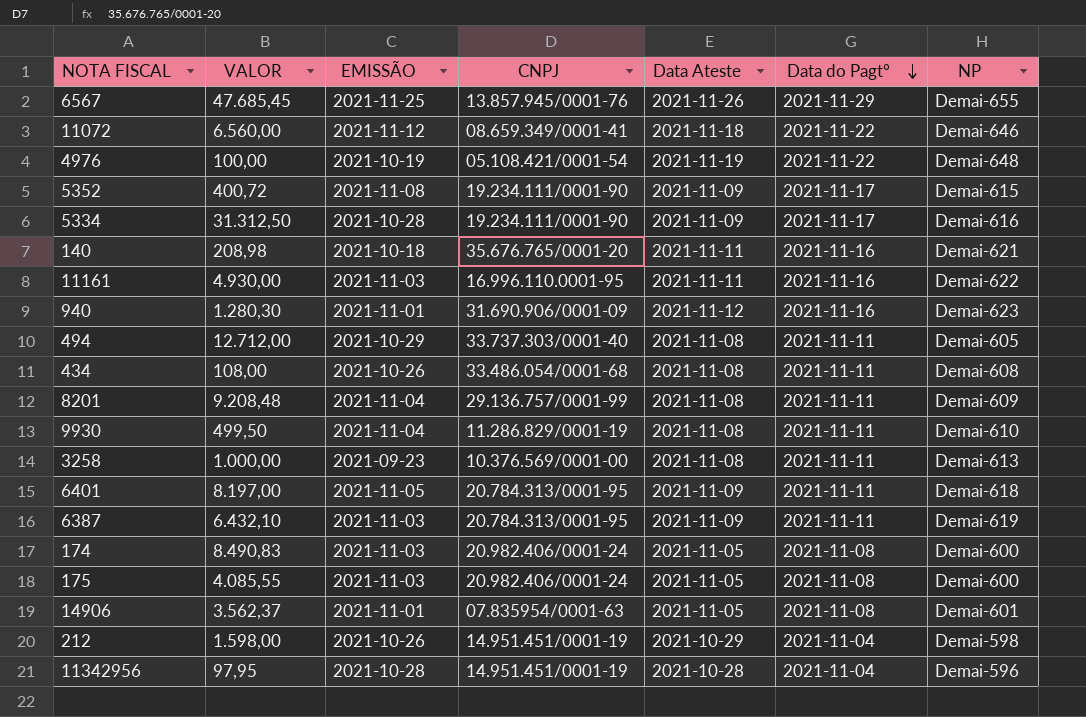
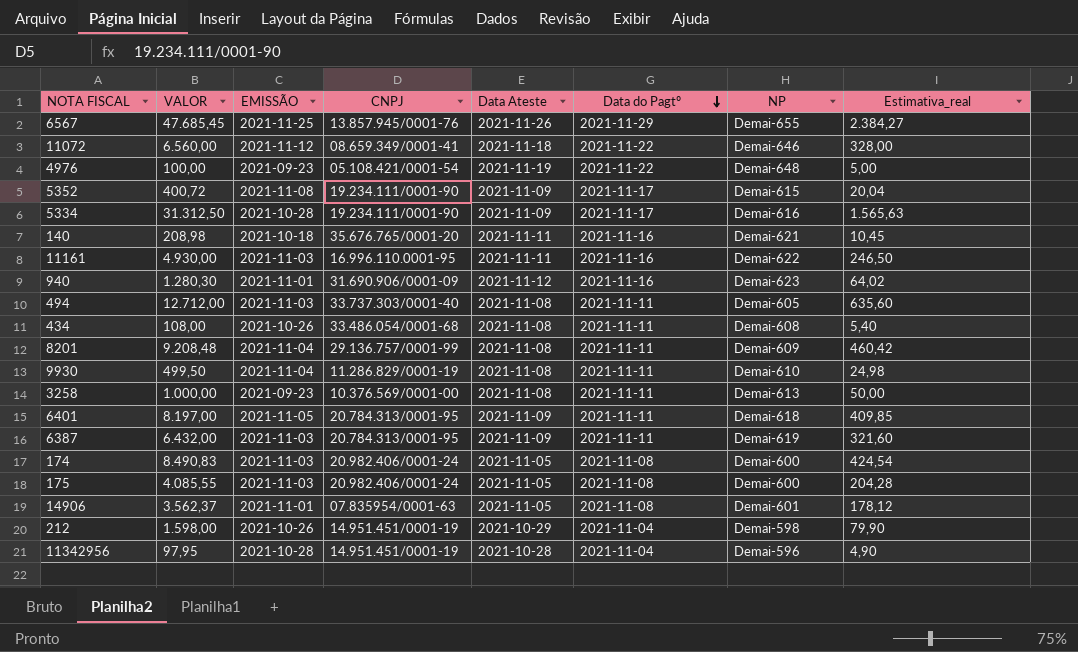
column Estimativa_real | formula: none -> [VALOR] * 0,05
4976 | EMISSÃO: 2021-10-19 -> 2021-09-23
494 | EMISSÃO: 2021-10-29 -> 2021-11-03
6387 | VALOR: 6.432,10 -> 6.432,00

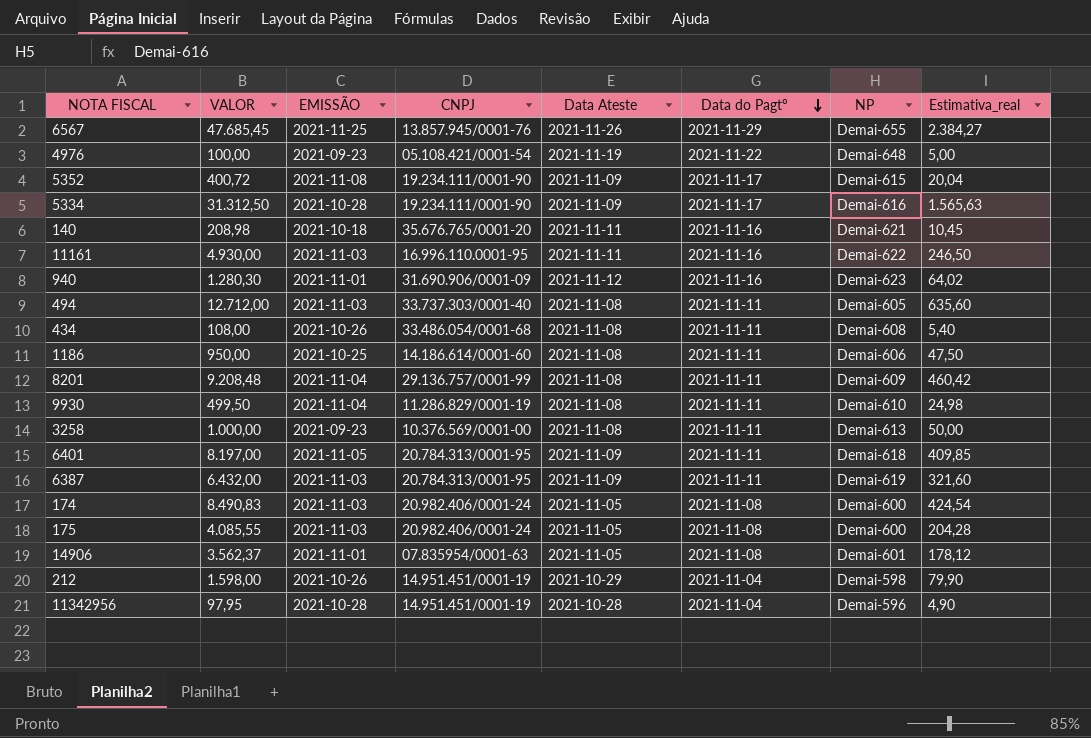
row 11072: 6.560,00 | 2021-11-12 | 08.659.349/0001-41 | 2021-11-18 | 2021-11-22 | Demai-646 | 328,00 -> none
row 1186: none -> 950,00 | 2021-10-25 | 14.186.614/0001-60 | 2021-11-08 | 2021-11-11 | Demai-606 | 47,50

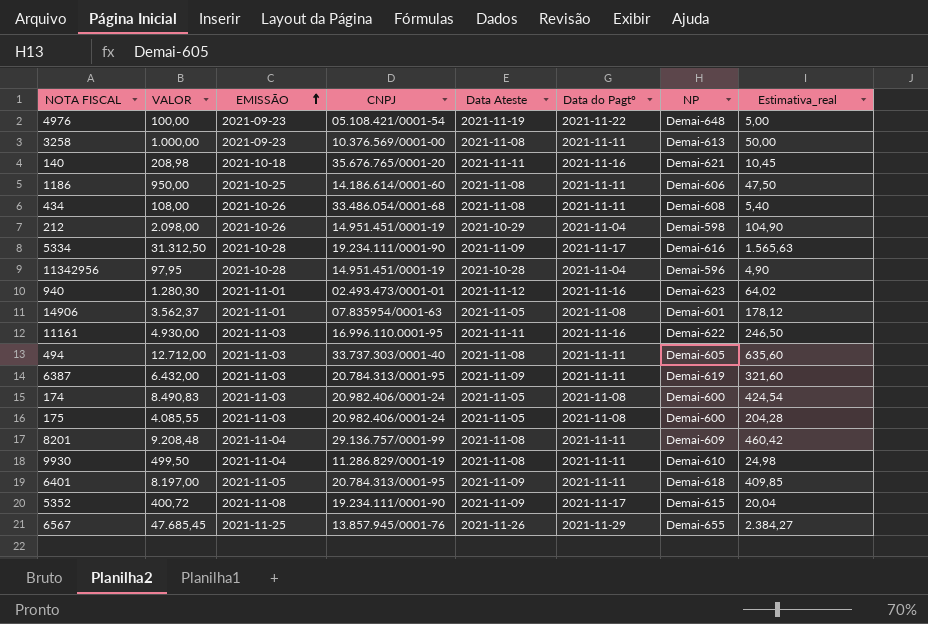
row order: Data do Pagtº descending -> EMISSÃO ascending
212 | VALOR: 1.598,00 -> 2.098,00
212 | Estimativa_real: 79,90 -> 104,90
940 | CNPJ: 31.690.906/0001-09 -> 02.493.473/0001-01

